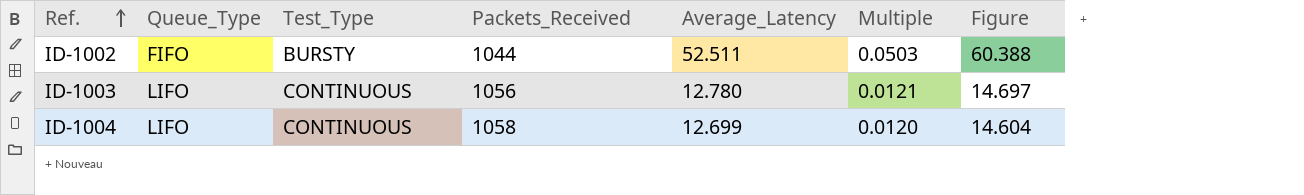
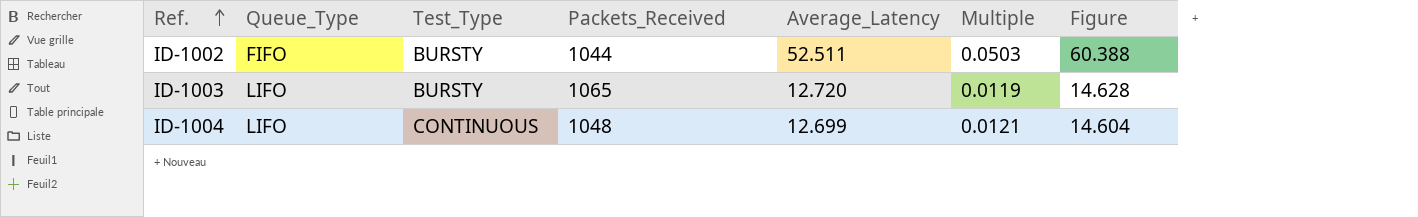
ID-1003 | Test_Type: CONTINUOUS -> BURSTY
ID-1003 | Packets_Received: 1056 -> 1065
ID-1003 | Average_Latency: 12.780 -> 12.720
ID-1003 | Multiple: 0.0121 -> 0.0119
ID-1003 | Figure: 14.697 -> 14.628
ID-1004 | Packets_Received: 1058 -> 1048
ID-1004 | Multiple: 0.0120 -> 0.0121

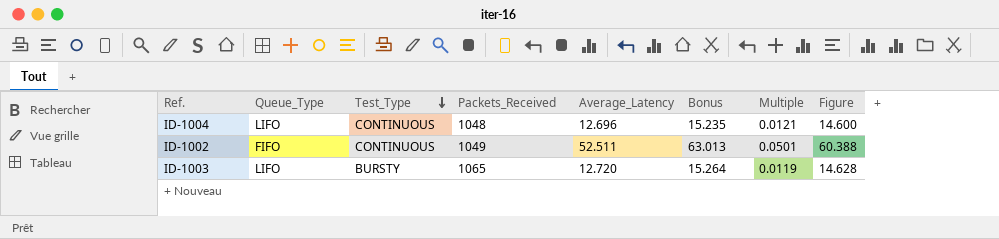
row order: Ref. ascending -> Test_Type descending
column Bonus | formula: none -> [Average_Latency] * 1.2
ID-1004 | Average_Latency: 12.699 -> 12.696
ID-1004 | Figure: 14.604 -> 14.600
ID-1002 | Test_Type: BURSTY -> CONTINUOUS
ID-1002 | Packets_Received: 1044 -> 1049
ID-1002 | Multiple: 0.0503 -> 0.0501

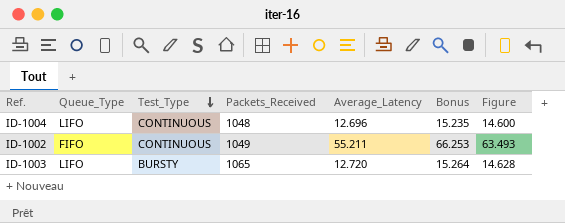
column Multiple | formula: [Average_Latency] / [Packets_Received] -> none
ID-1002 | Average_Latency: 52.511 -> 55.211
ID-1002 | Bonus: 63.013 -> 66.253
ID-1002 | Figure: 60.388 -> 63.493

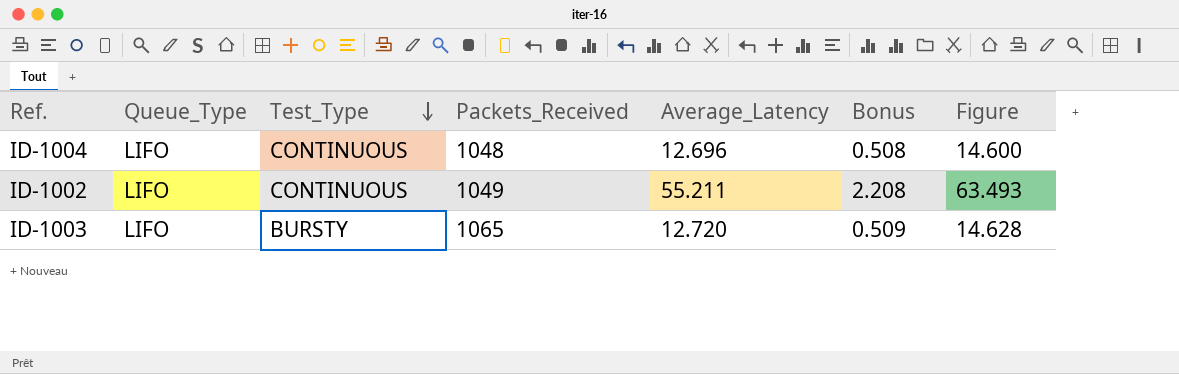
column Bonus | formula: [Average_Latency] * 1.2 -> [Average_Latency] * 0.04
ID-1002 | Queue_Type: FIFO -> LIFO

